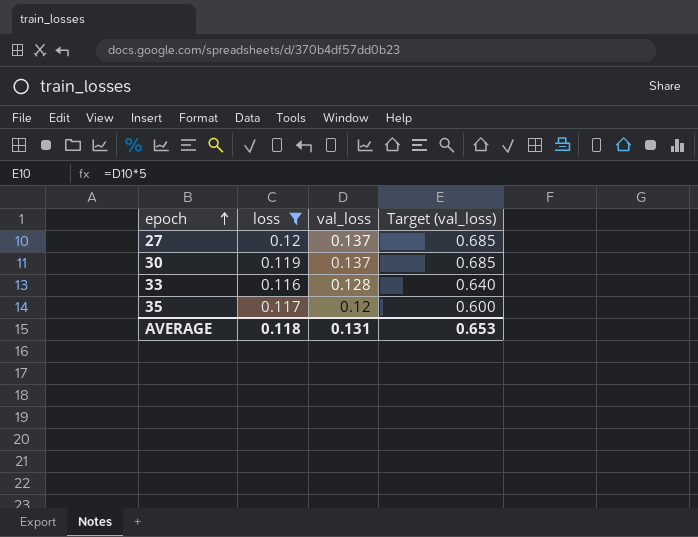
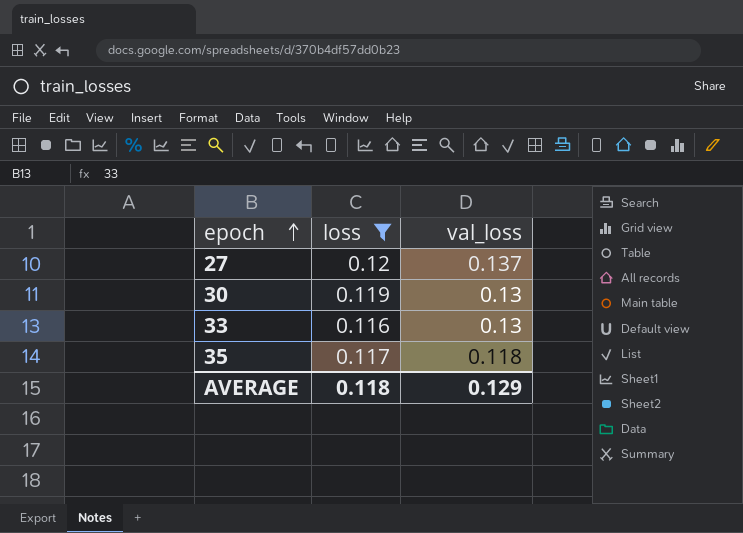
column Target (val_loss) | formula: [val_loss] * 5 -> none
30 | val_loss: 0.137 -> 0.13
33 | val_loss: 0.128 -> 0.13
35 | val_loss: 0.12 -> 0.118
AVERAGE | val_loss: 0.131 -> 0.129

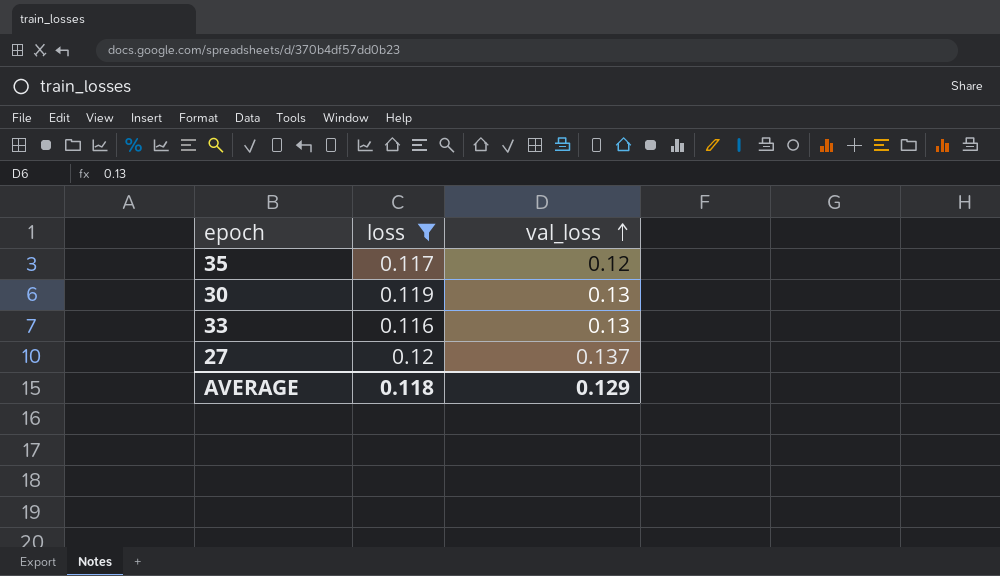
row order: epoch ascending -> val_loss ascending
35 | val_loss: 0.118 -> 0.12

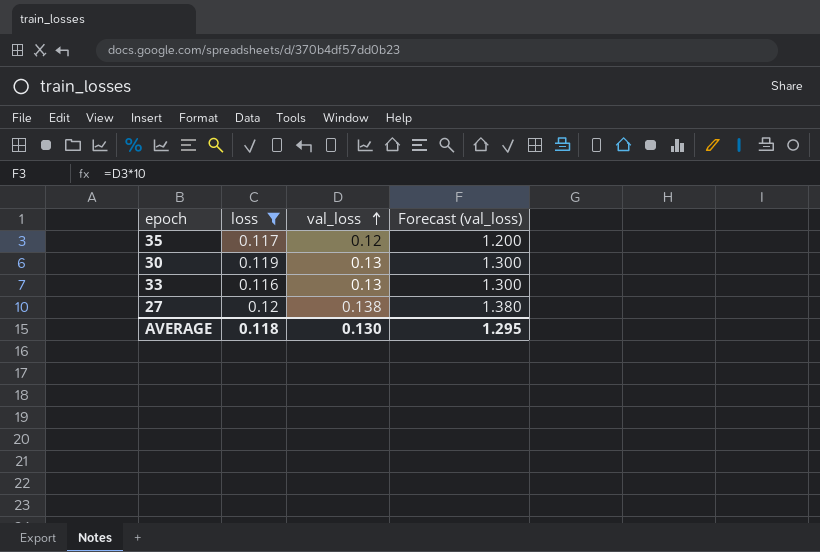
column Forecast (val_loss) | formula: none -> [val_loss] * 10
27 | val_loss: 0.137 -> 0.138
AVERAGE | val_loss: 0.129 -> 0.130

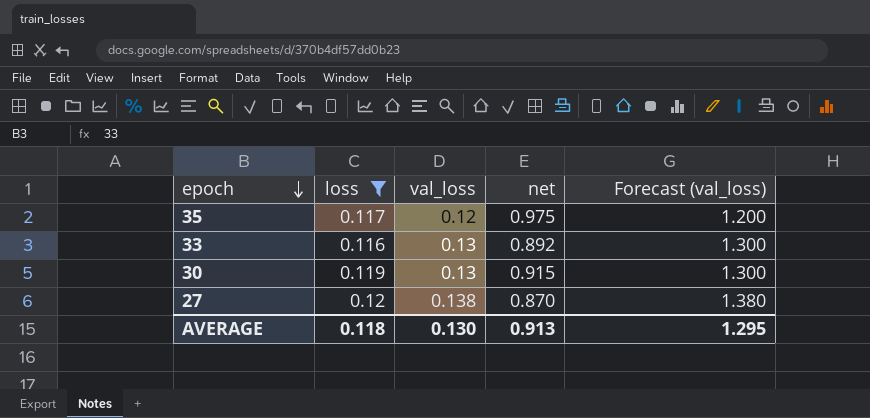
row order: val_loss ascending -> epoch descending
column net | formula: none -> [loss] / [val_loss]

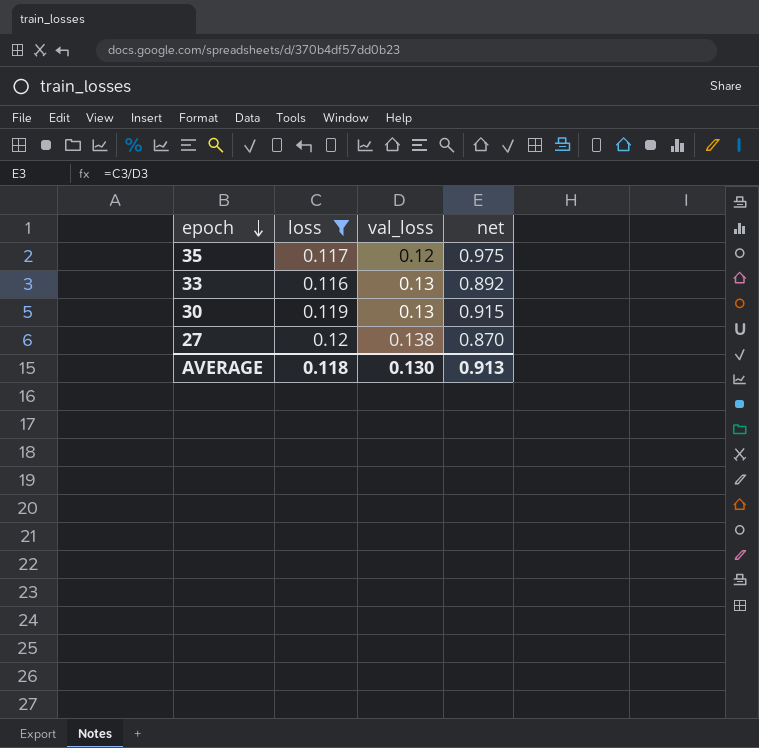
column Forecast (val_loss) | formula: [val_loss] * 10 -> none

